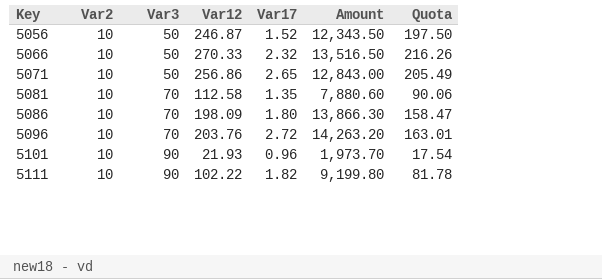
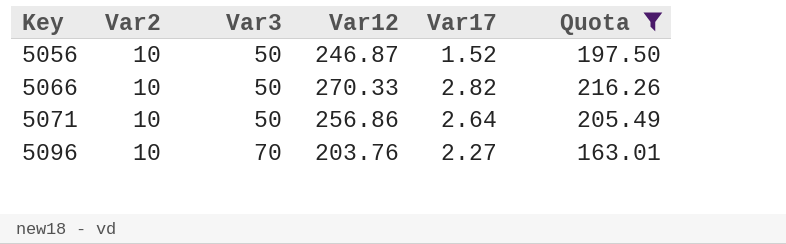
filter: none -> Quota >= 163.01
column Amount | formula: [Var3] * [Var12] -> none
5066 | Var17: 2.32 -> 2.82
5071 | Var17: 2.65 -> 2.64
5096 | Var17: 2.72 -> 2.27

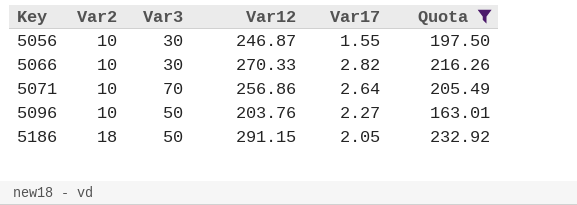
5056 | Var3: 50 -> 30
5056 | Var17: 1.52 -> 1.55
5066 | Var3: 50 -> 30
5071 | Var3: 50 -> 70
5096 | Var3: 70 -> 50
row 5186: none -> 18 | 50 | 291.15 | 2.05 | 232.92

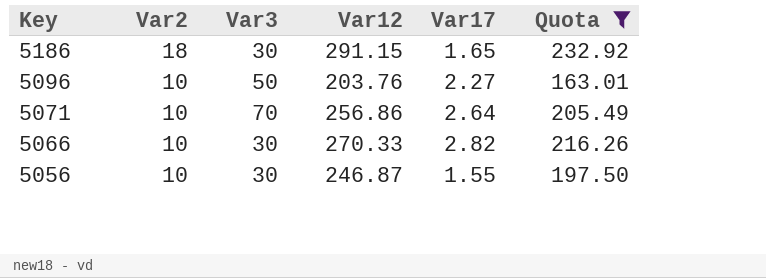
row order: Key ascending -> Key descending
5186 | Var3: 50 -> 30
5186 | Var17: 2.05 -> 1.65

